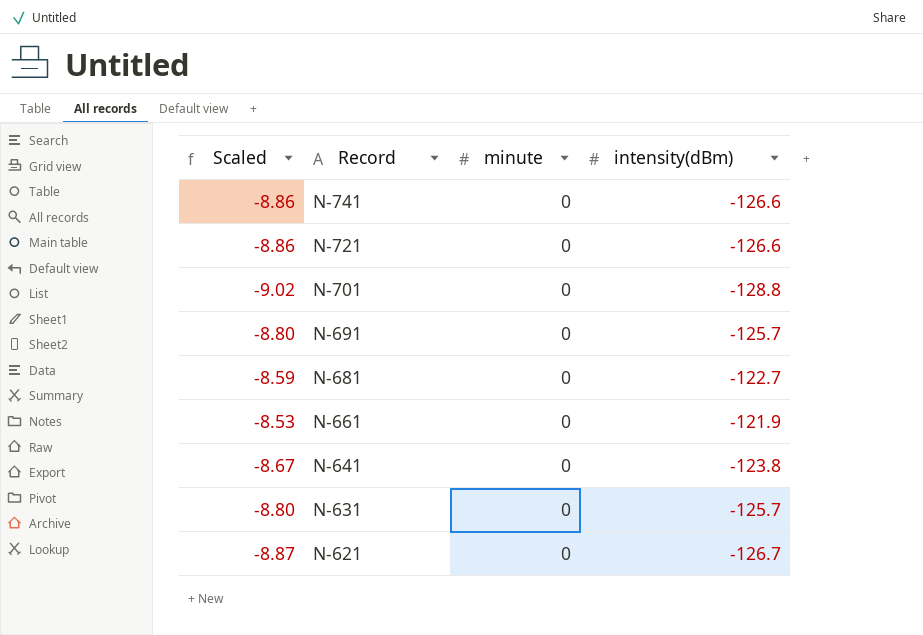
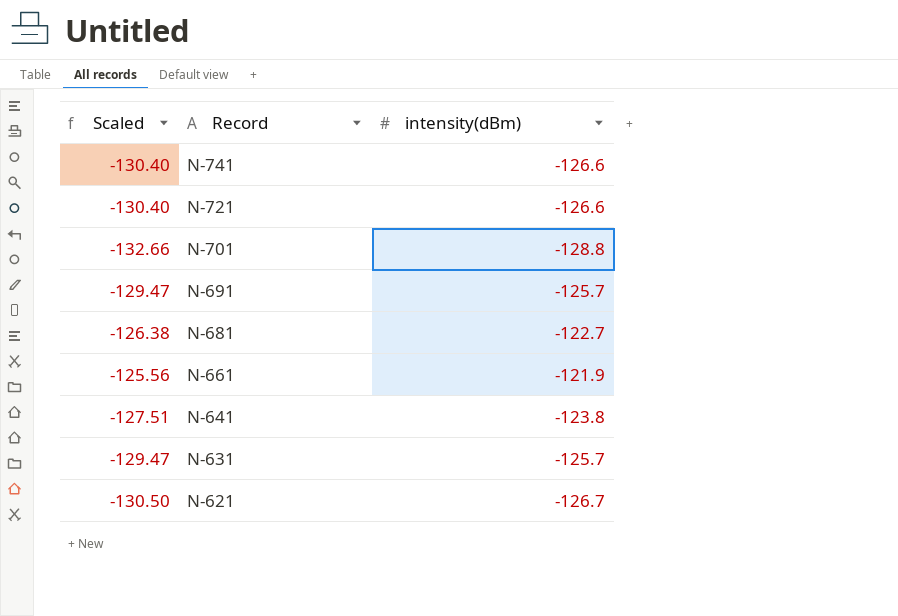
column minute | position: 3 -> none
column Scaled | formula: [intensity(dBm)] * 0.07 -> [intensity(dBm)] * 1.03

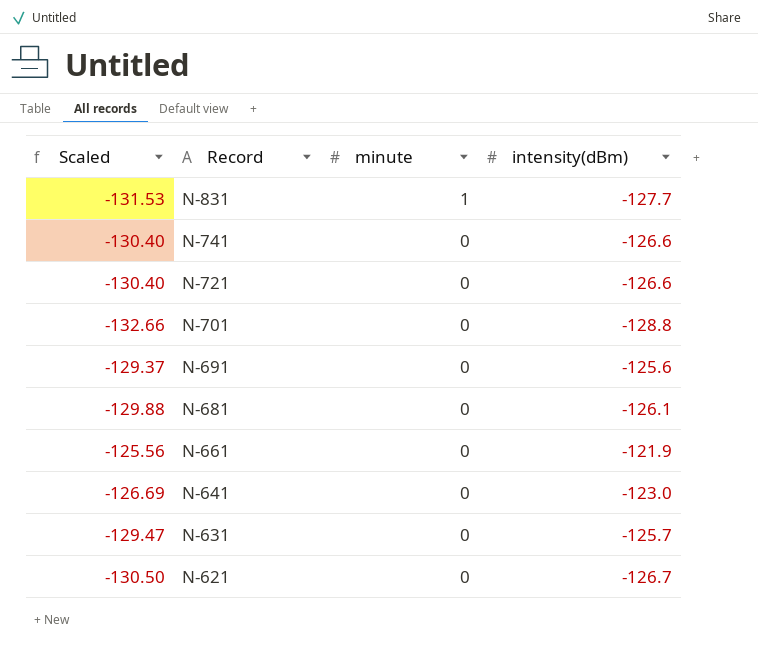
column minute | position: none -> 3
row N-831: none -> -131.53 | 1 | -127.7
N-691 | Scaled: -129.47 -> -129.37
N-691 | intensity(dBm): -125.7 -> -125.6
N-681 | Scaled: -126.38 -> -129.88
N-681 | intensity(dBm): -122.7 -> -126.1
N-641 | Scaled: -127.51 -> -126.69
N-641 | intensity(dBm): -123.8 -> -123.0

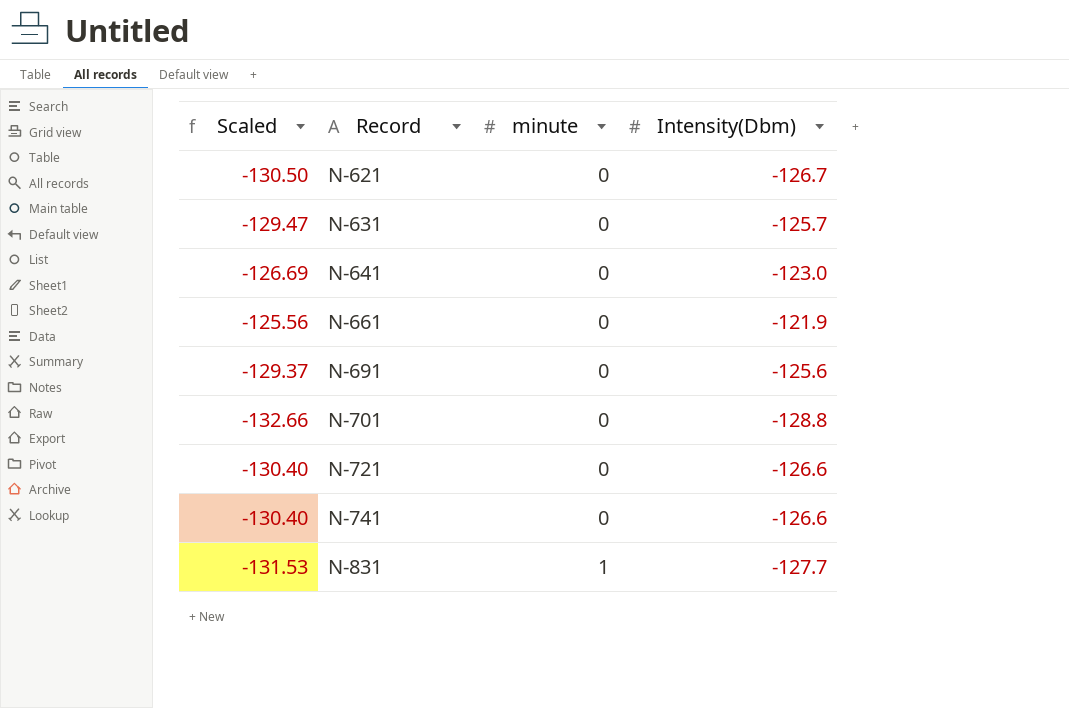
row order: Record descending -> Record ascending
column name: intensity(dBm) -> Intensity(Dbm)
row N-681: -129.88 | 0 | -126.1 -> none

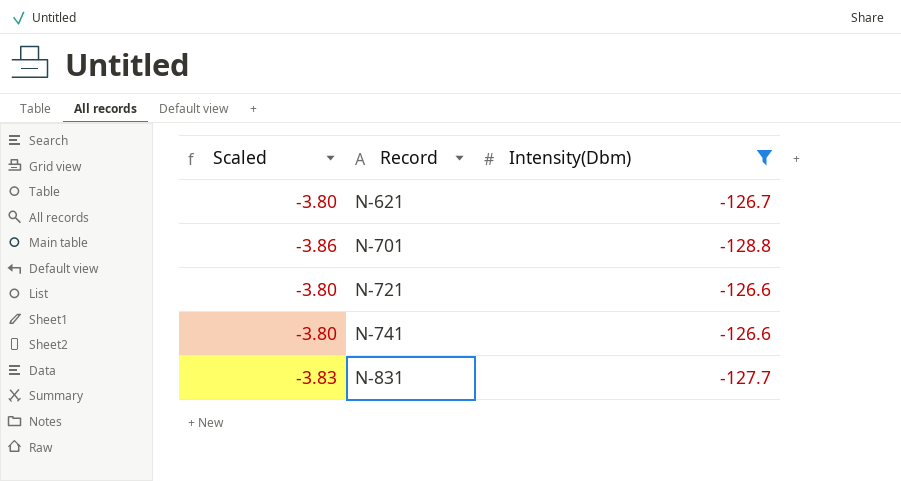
filter: none -> Intensity(Dbm) <= -126.6
column minute | position: 3 -> none
column Scaled | formula: [Intensity(Dbm)] * 1.03 -> [Intensity(Dbm)] * 0.03

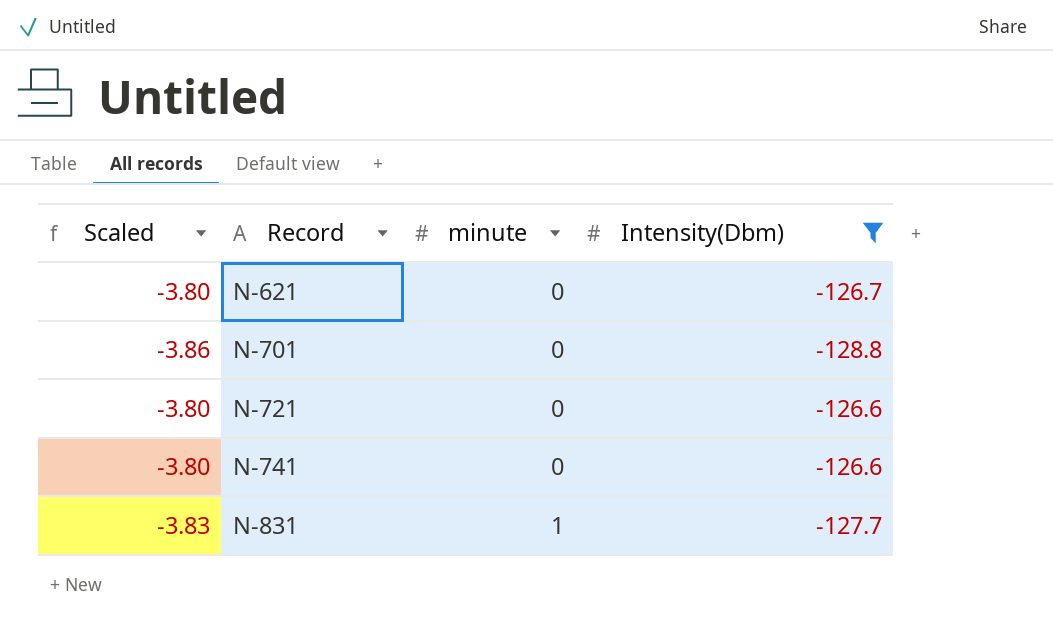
column minute | position: none -> 3

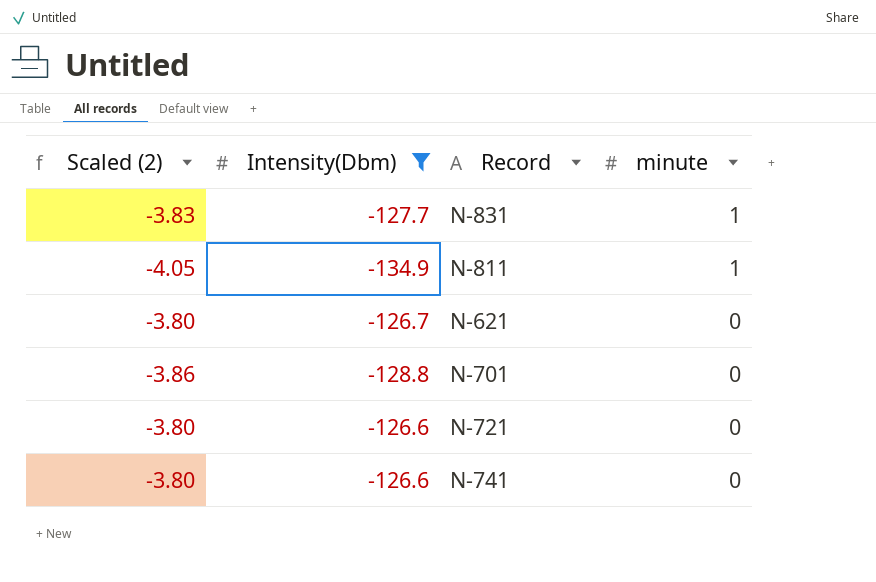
row order: Record ascending -> minute descending
column name: Scaled -> Scaled (2)
column Intensity(Dbm) | position: 4 -> 2
row N-811: none -> -4.05 | -134.9 | 1

